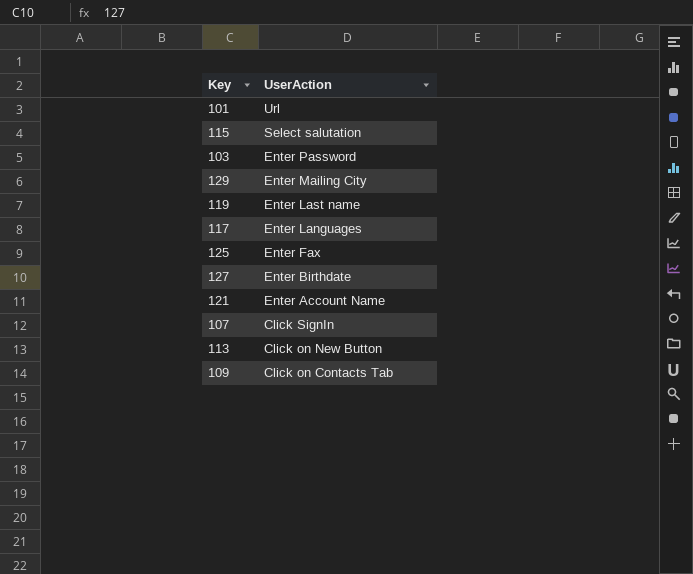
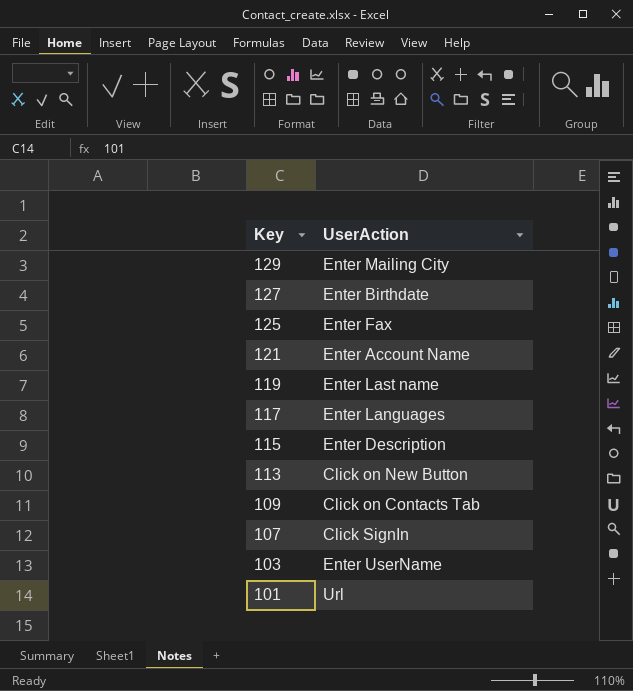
row order: UserAction descending -> Key descending
115 | UserAction: Select salutation -> Enter Description
103 | UserAction: Enter Password -> Enter UserName

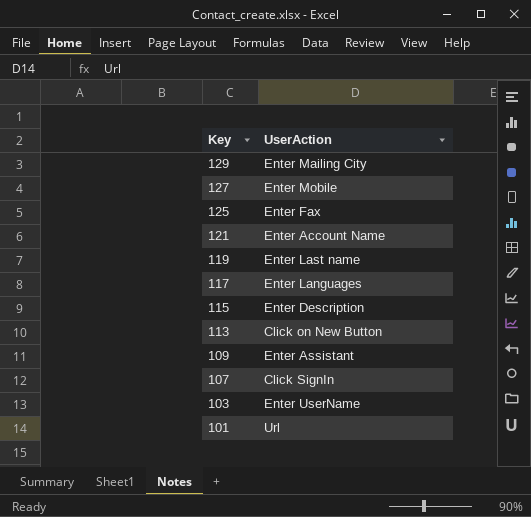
127 | UserAction: Enter Birthdate -> Enter Mobile
109 | UserAction: Click on Contacts Tab -> Enter Assistant

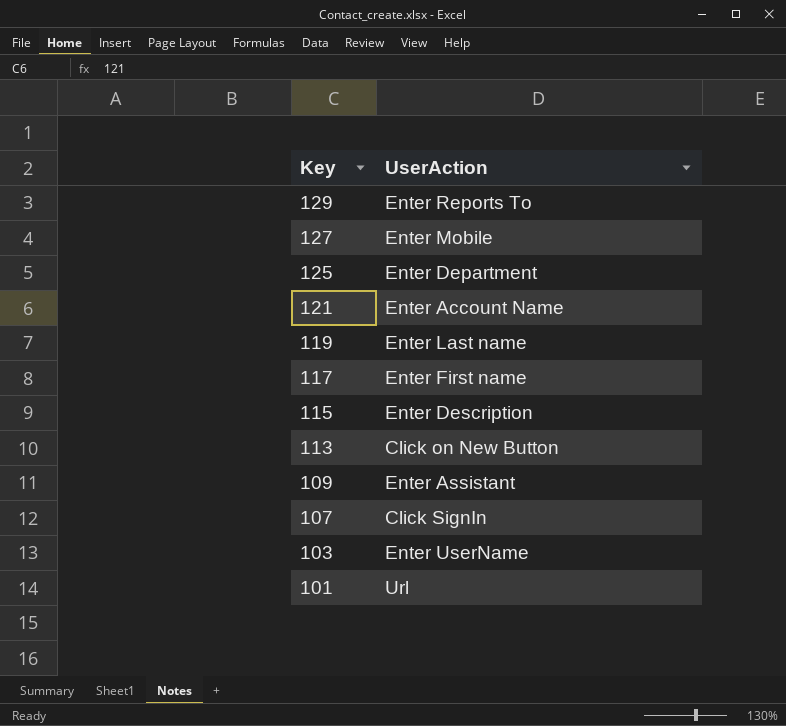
129 | UserAction: Enter Mailing City -> Enter Reports To
125 | UserAction: Enter Fax -> Enter Department
117 | UserAction: Enter Languages -> Enter First name

